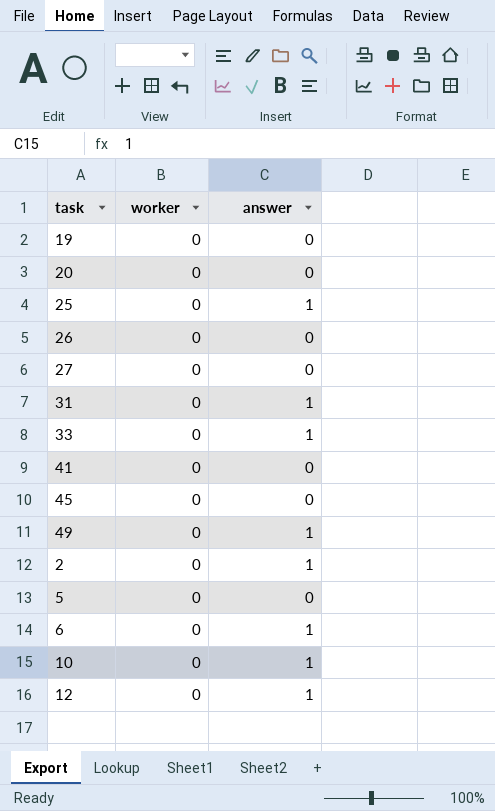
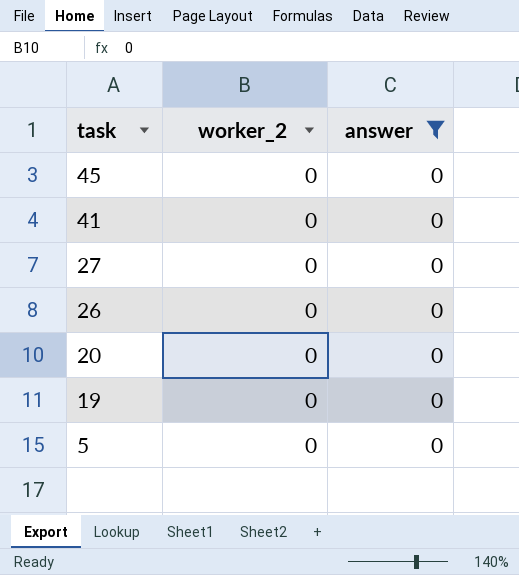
filter: none -> answer = 0
row order: none -> task descending
column name: worker -> worker_2

